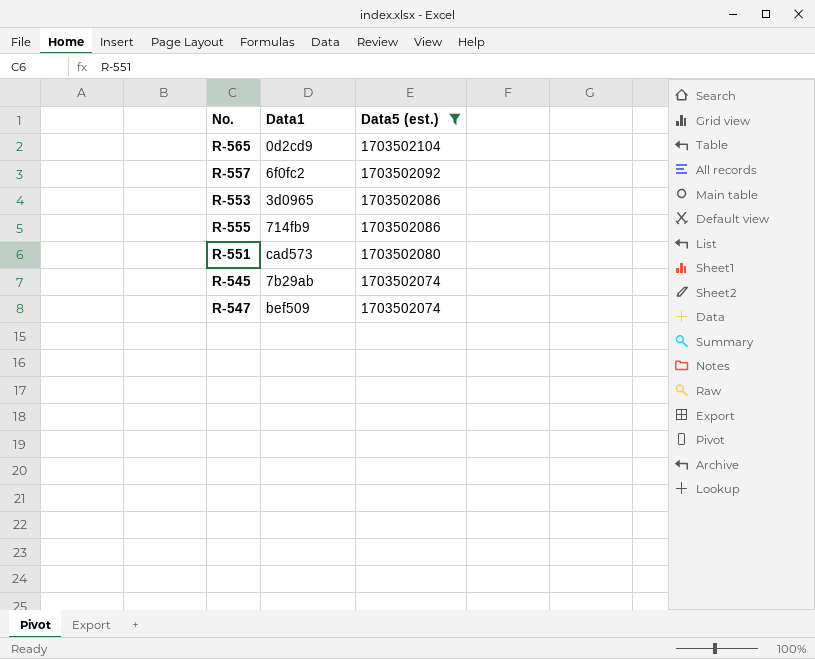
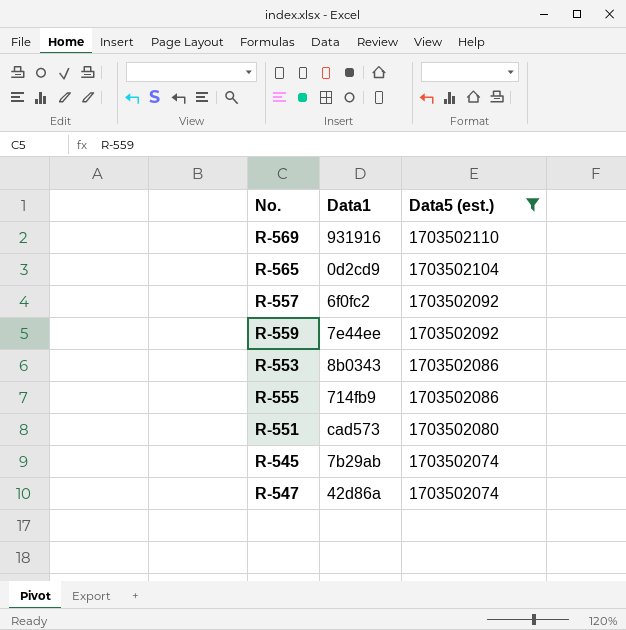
row R-569: none -> 931916 | 1703502110
row R-559: none -> 7e44ee | 1703502092
R-553 | Data1: 3d0965 -> 8b0343
R-547 | Data1: bef509 -> 42d86a

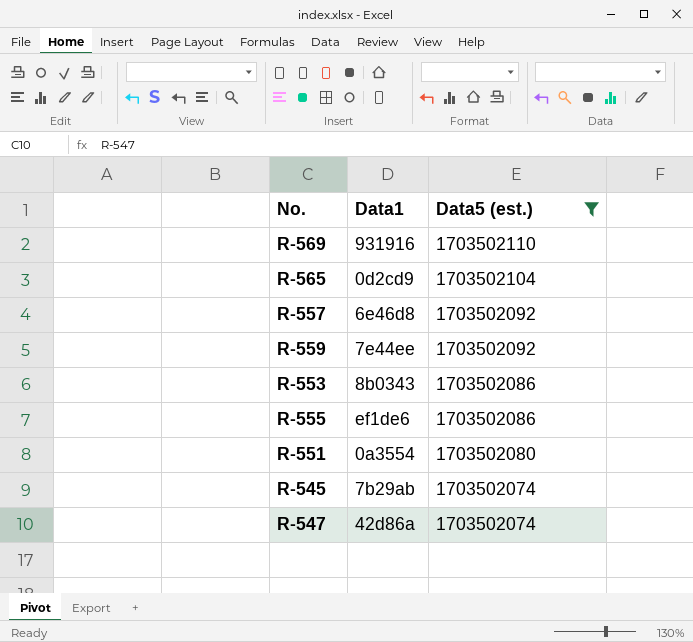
R-557 | Data1: 6f0fc2 -> 6e46d8
R-555 | Data1: 714fb9 -> ef1de6
R-551 | Data1: cad573 -> 0a3554

